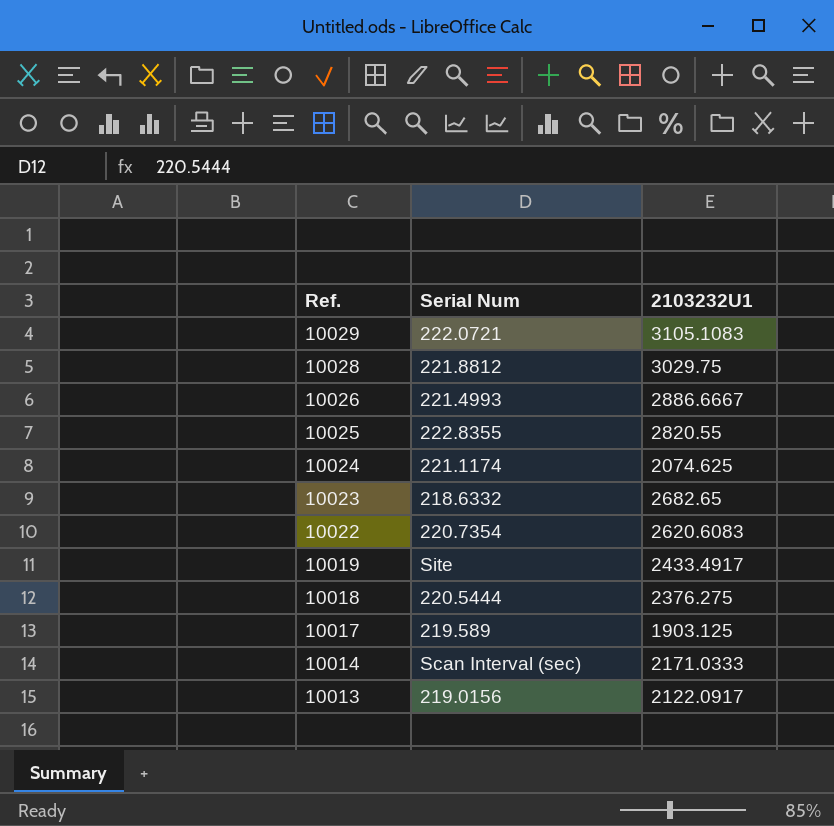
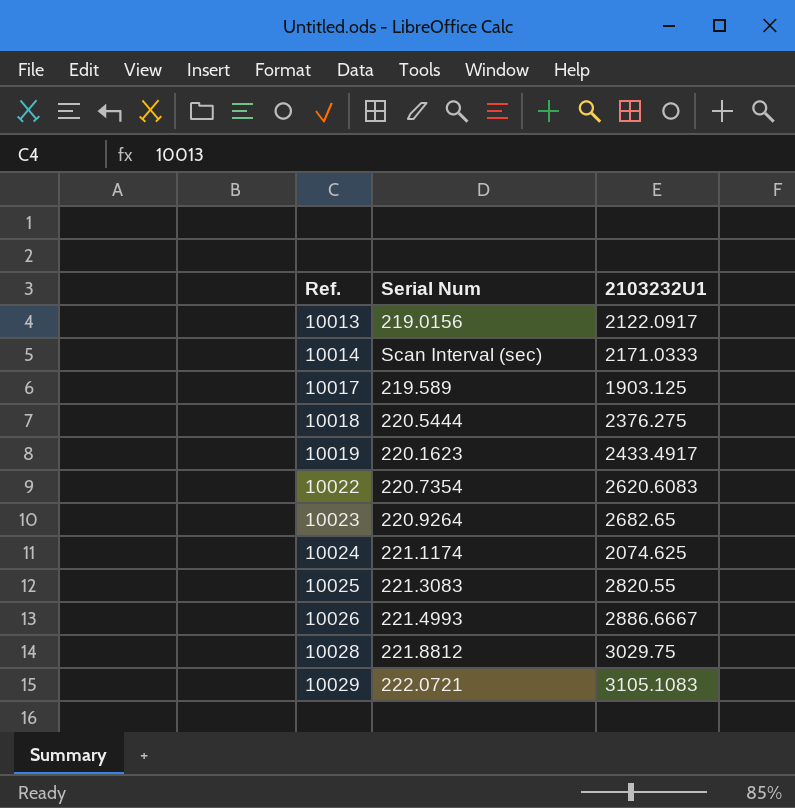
row order: Ref. descending -> Ref. ascending
10019 | Serial Num: Site -> 220.1623
10023 | Serial Num: 218.6332 -> 220.9264
10025 | Serial Num: 222.8355 -> 221.3083

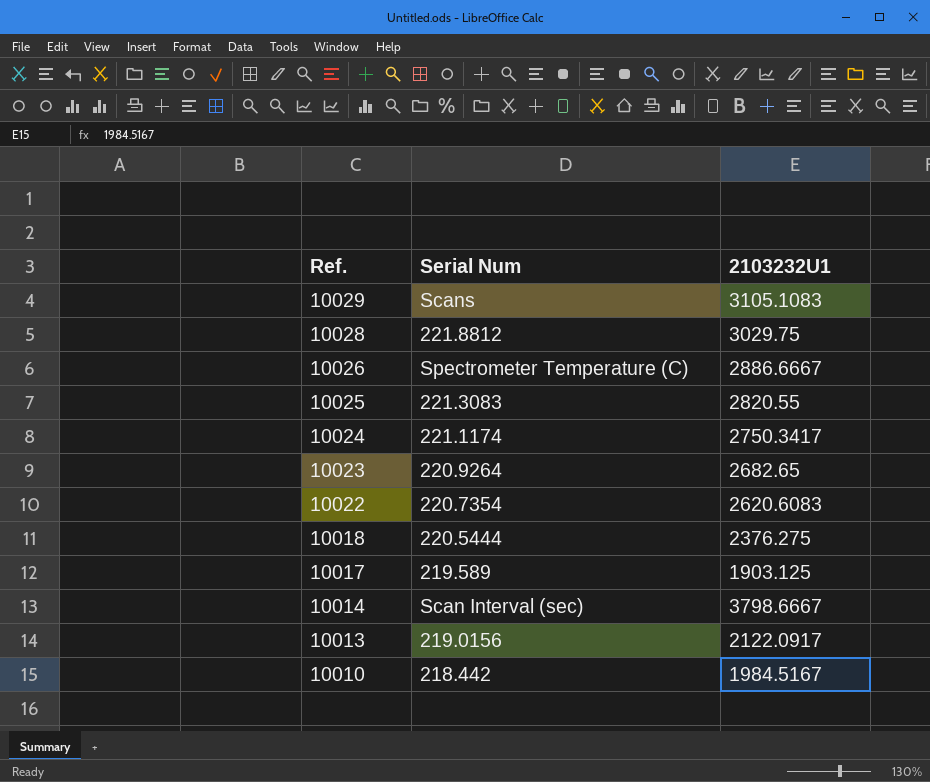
row order: Ref. ascending -> Ref. descending
row 10019: 220.1623 | 2433.4917 -> none
10029 | Serial Num: 222.0721 -> Scans
10026 | Serial Num: 221.4993 -> Spectrometer Temperature (C)
10024 | 2103232U1: 2074.625 -> 2750.3417
10014 | 2103232U1: 2171.0333 -> 3798.6667
row 10010: none -> 218.442 | 1984.5167

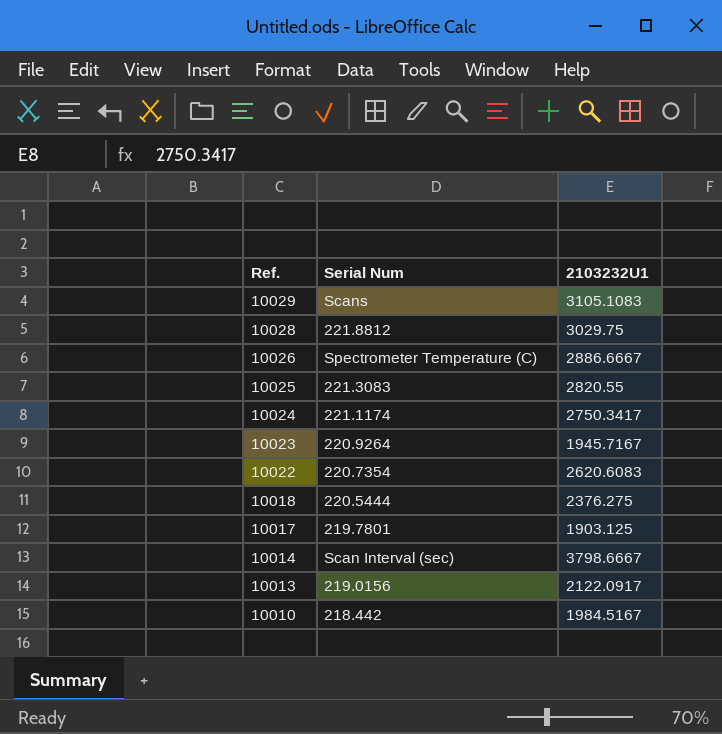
10023 | 2103232U1: 2682.65 -> 1945.7167
10017 | Serial Num: 219.589 -> 219.7801

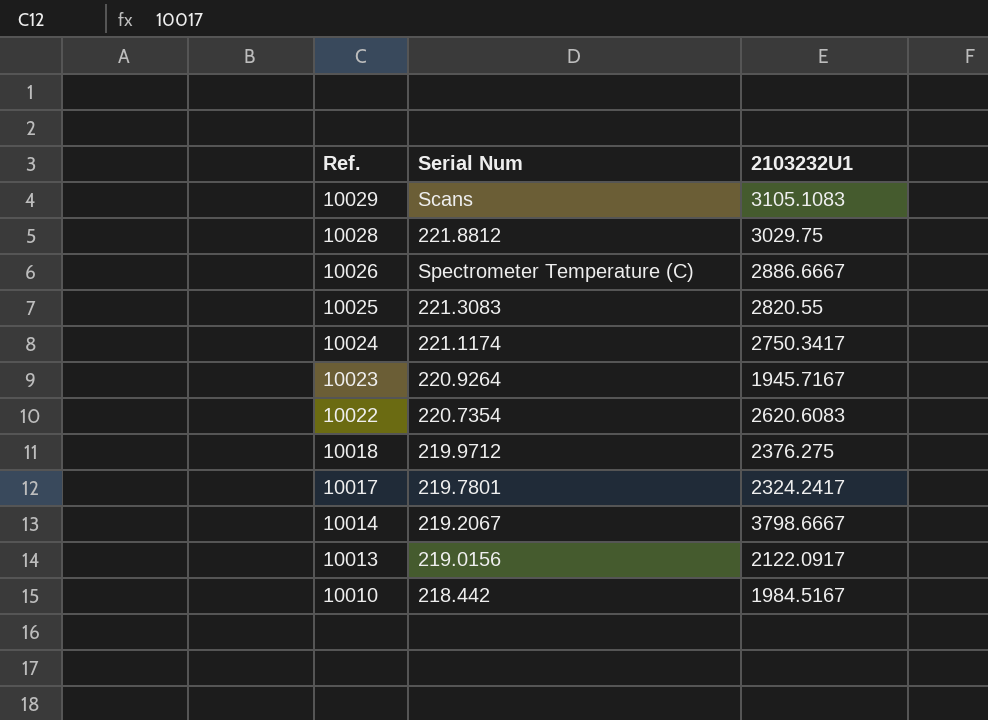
10018 | Serial Num: 220.5444 -> 219.9712
10017 | 2103232U1: 1903.125 -> 2324.2417
10014 | Serial Num: Scan Interval (sec) -> 219.2067

